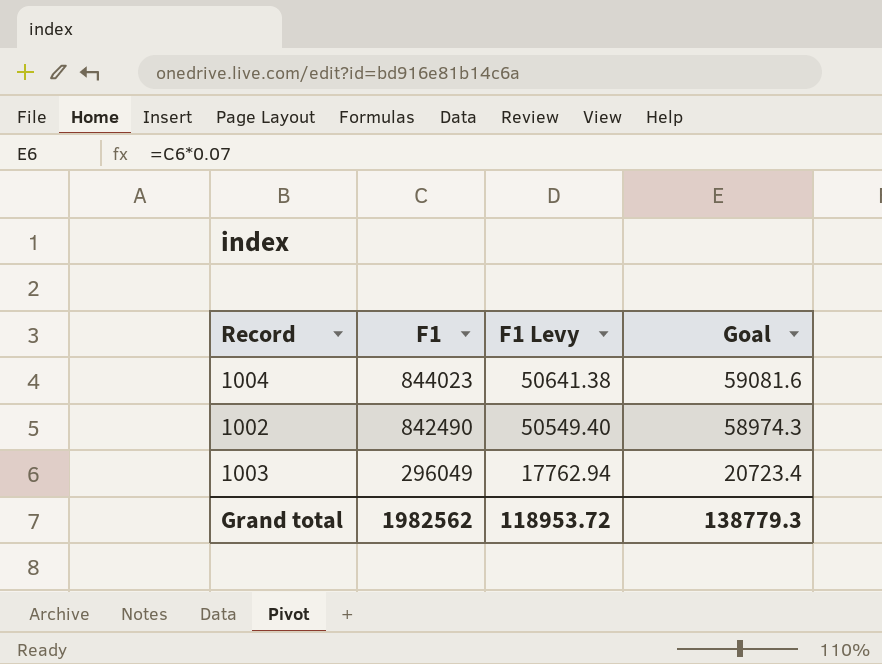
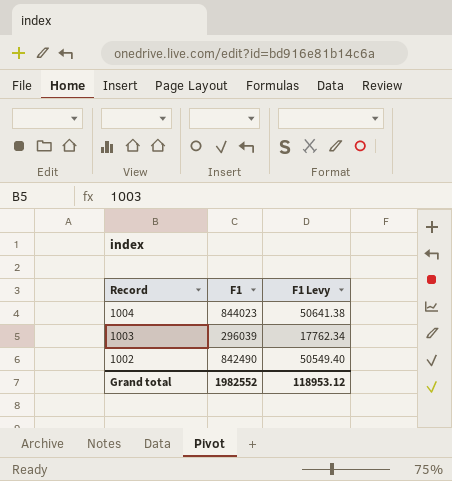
row order: F1 descending -> Record descending
column Goal | formula: [F1] * 0.07 -> none
1003 | F1: 296049 -> 296039
1003 | F1 Levy: 17762.94 -> 17762.34
Grand total | F1: 1982562 -> 1982552
Grand total | F1 Levy: 118953.72 -> 118953.12

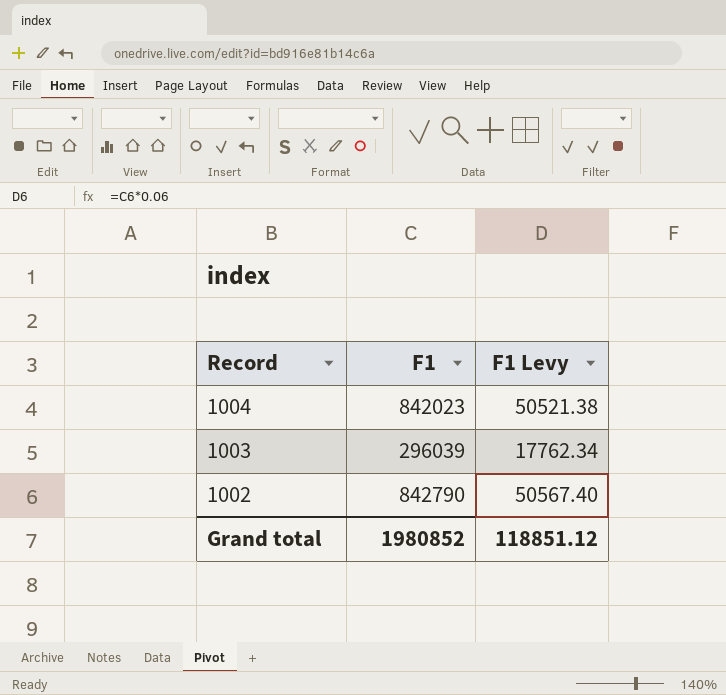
1004 | F1: 844023 -> 842023
1004 | F1 Levy: 50641.38 -> 50521.38
1002 | F1: 842490 -> 842790
1002 | F1 Levy: 50549.40 -> 50567.40
Grand total | F1: 1982552 -> 1980852
Grand total | F1 Levy: 118953.12 -> 118851.12

